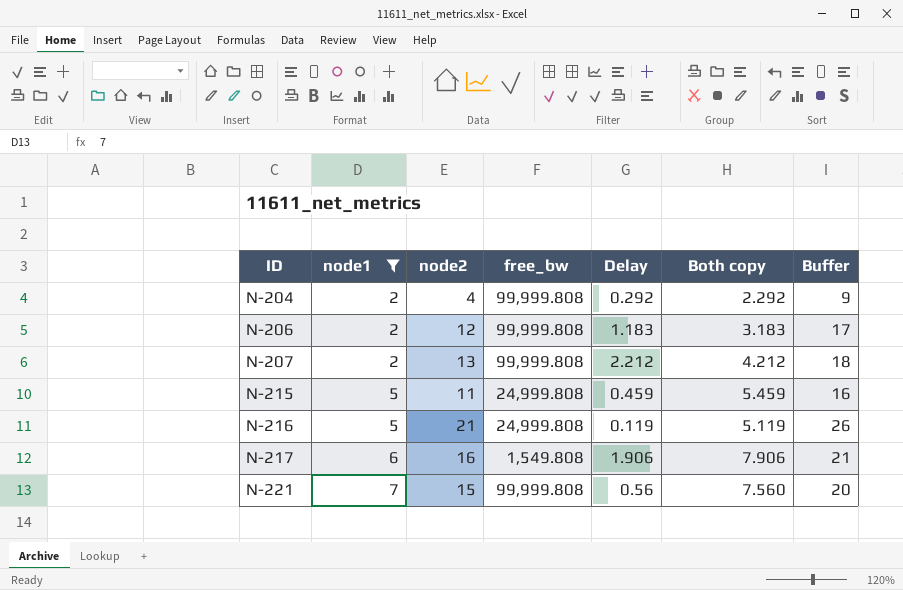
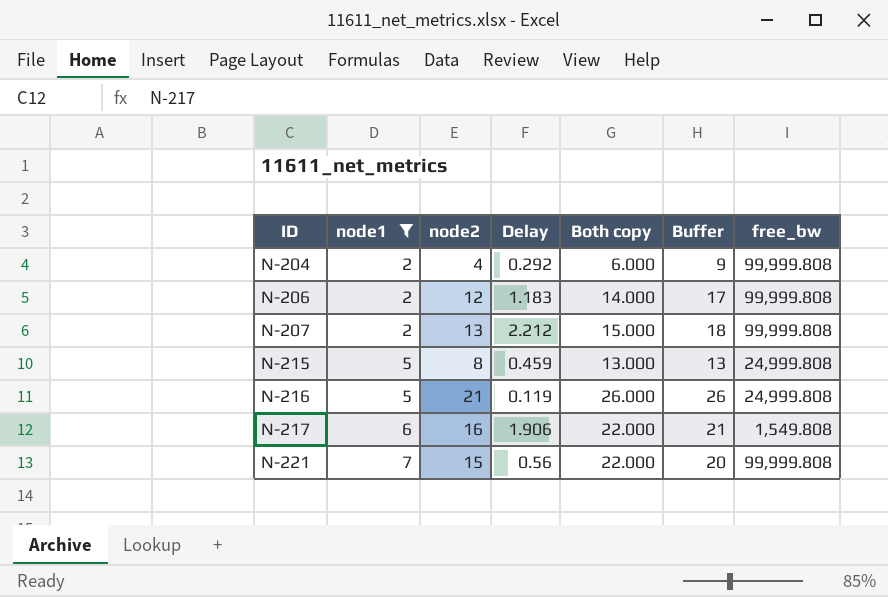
column Both copy | formula: [node1] + [Delay] -> [node1] + [node2]
column free_bw | position: 4 -> 7
N-215 | node2: 11 -> 8
N-215 | Buffer: 16 -> 13

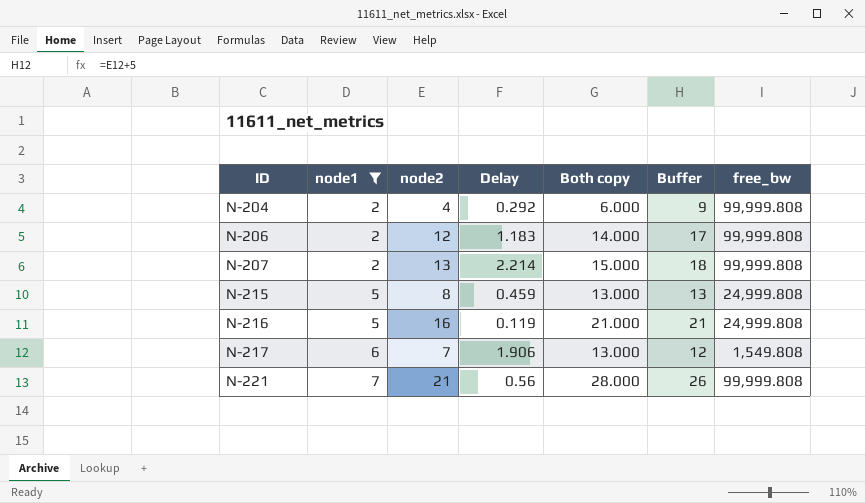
N-207 | Delay: 2.212 -> 2.214
N-216 | node2: 21 -> 16
N-216 | Both copy: 26.000 -> 21.000
N-216 | Buffer: 26 -> 21
N-217 | node2: 16 -> 7
N-217 | Both copy: 22.000 -> 13.000
N-217 | Buffer: 21 -> 12
N-221 | node2: 15 -> 21
N-221 | Both copy: 22.000 -> 28.000
N-221 | Buffer: 20 -> 26

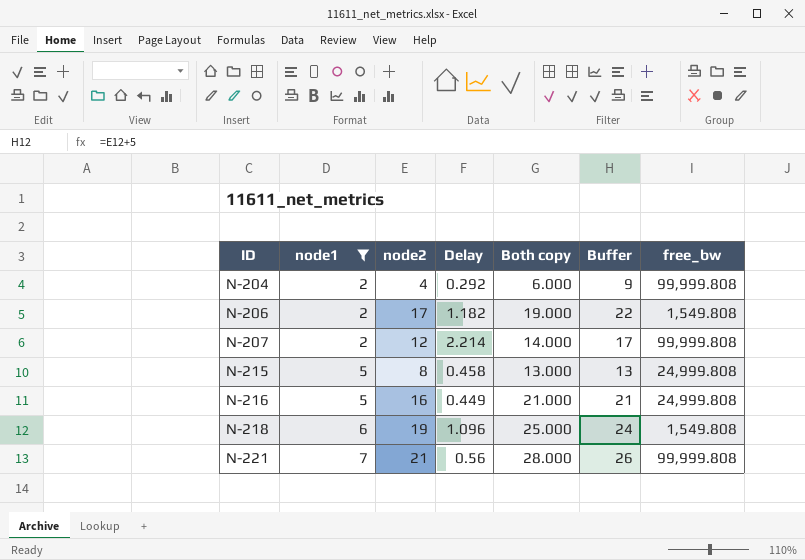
row N-217: 6 | 7 | 1.906 | 13.000 | 12 | 1,549.808 -> none
N-206 | node2: 12 -> 17
N-206 | Delay: 1.183 -> 1.182
N-206 | Both copy: 14.000 -> 19.000
N-206 | Buffer: 17 -> 22
N-206 | free_bw: 99,999.808 -> 1,549.808
N-207 | node2: 13 -> 12
N-207 | Both copy: 15.000 -> 14.000
N-207 | Buffer: 18 -> 17
N-215 | Delay: 0.459 -> 0.458
N-216 | Delay: 0.119 -> 0.449
row N-218: none -> 6 | 19 | 1.096 | 25.000 | 24 | 1,549.808

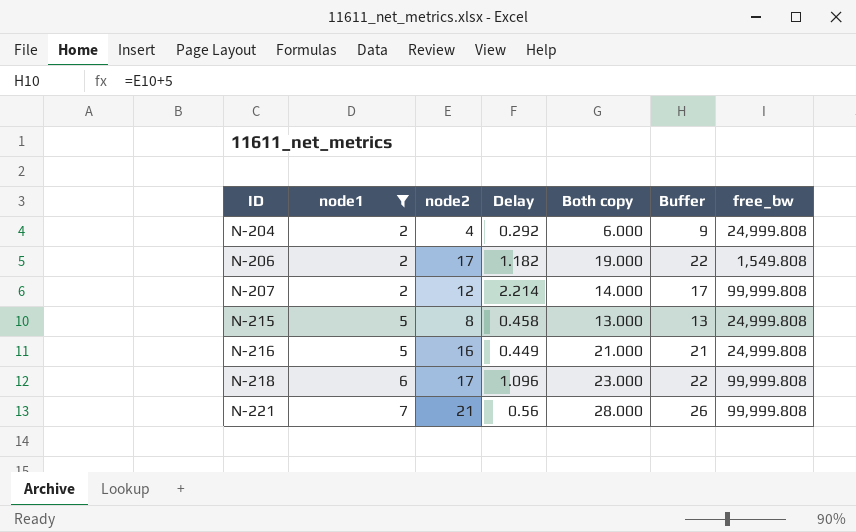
N-204 | free_bw: 99,999.808 -> 24,999.808
N-218 | node2: 19 -> 17
N-218 | Both copy: 25.000 -> 23.000
N-218 | Buffer: 24 -> 22
N-218 | free_bw: 1,549.808 -> 99,999.808

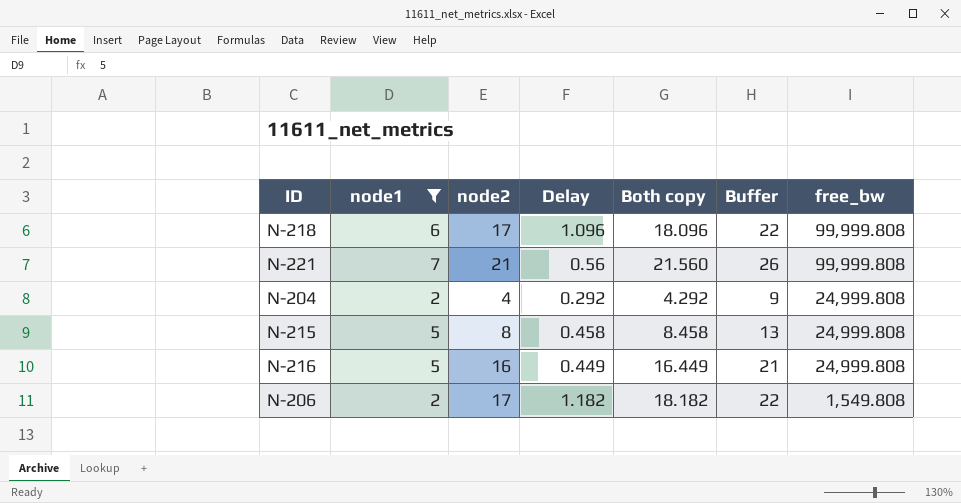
row order: ID ascending -> free_bw descending
column Both copy | formula: [node1] + [node2] -> [node2] + [Delay]
row N-207: 2 | 12 | 2.214 | 14.000 | 17 | 99,999.808 -> none

